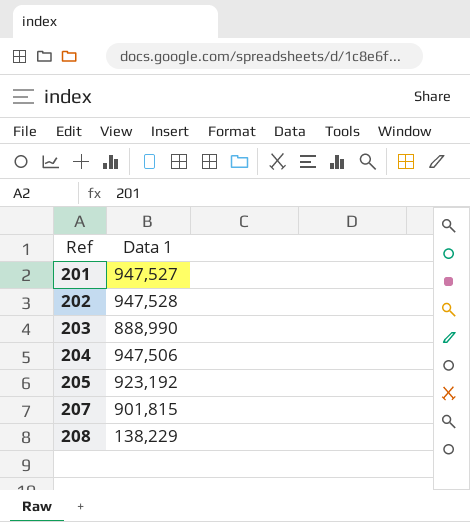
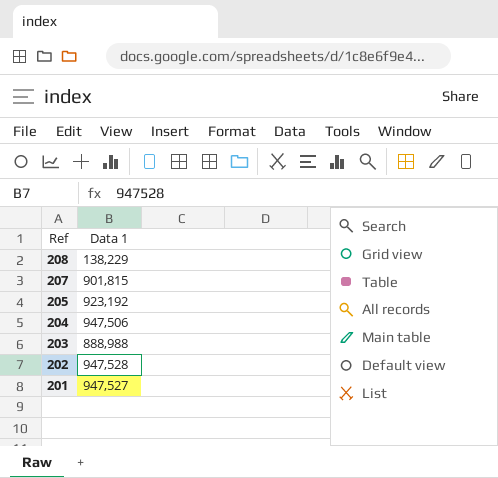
row order: Ref ascending -> Ref descending
203 | Data 1: 888,990 -> 888,988

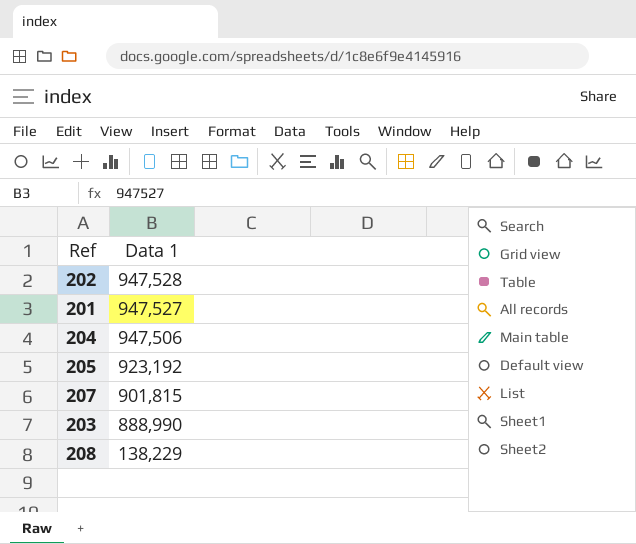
row order: Ref descending -> Data 1 descending
203 | Data 1: 888,988 -> 888,990

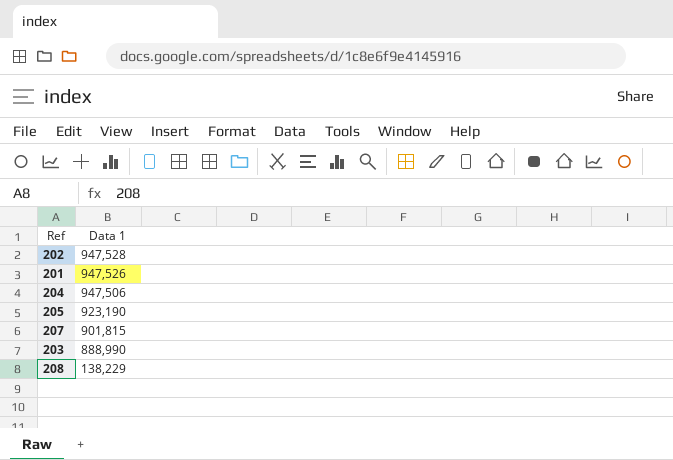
201 | Data 1: 947,527 -> 947,526
205 | Data 1: 923,192 -> 923,190

